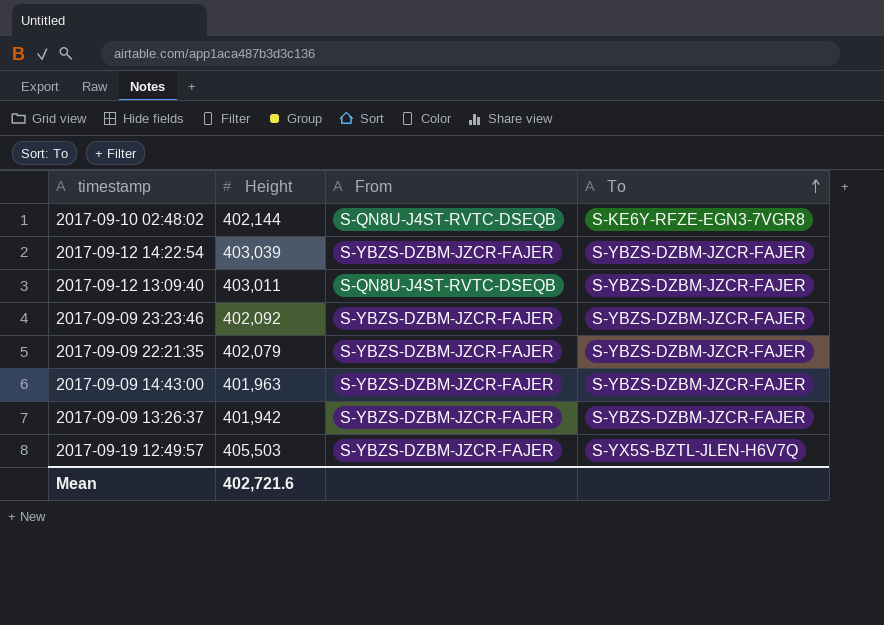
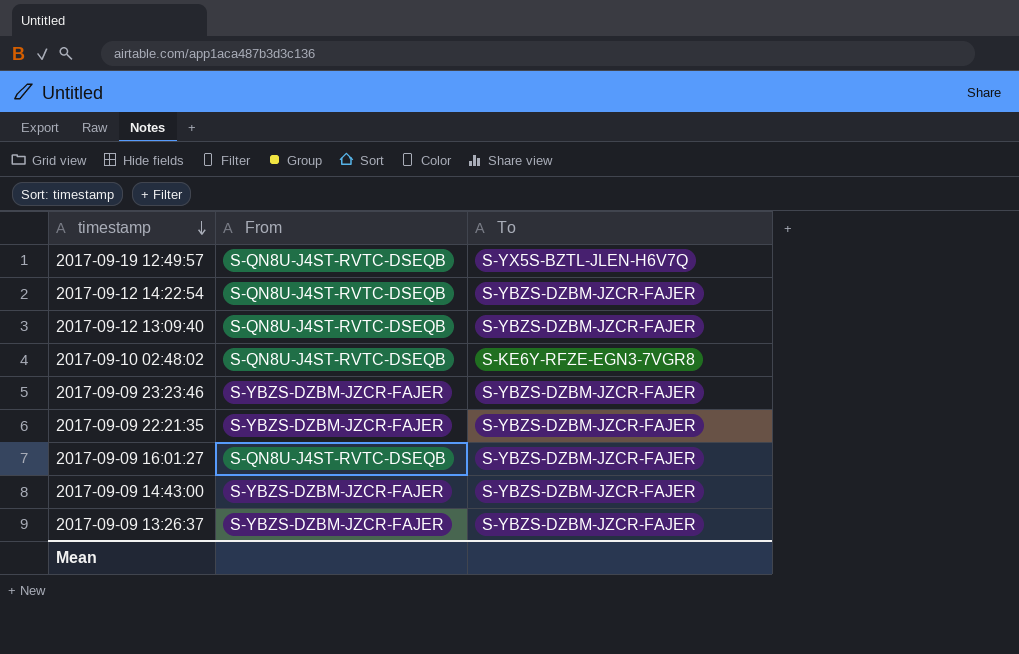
row order: To ascending -> timestamp descending
column Height | position: 2 -> none
2017-09-19 12:49:57 | From: S-YBZS-DZBM-JZCR-FAJER -> S-QN8U-J4ST-RVTC-DSEQB
2017-09-12 14:22:54 | From: S-YBZS-DZBM-JZCR-FAJER -> S-QN8U-J4ST-RVTC-DSEQB
row 2017-09-09 16:01:27: none -> S-QN8U-J4ST-RVTC-DSEQB | S-YBZS-DZBM-JZCR-FAJER

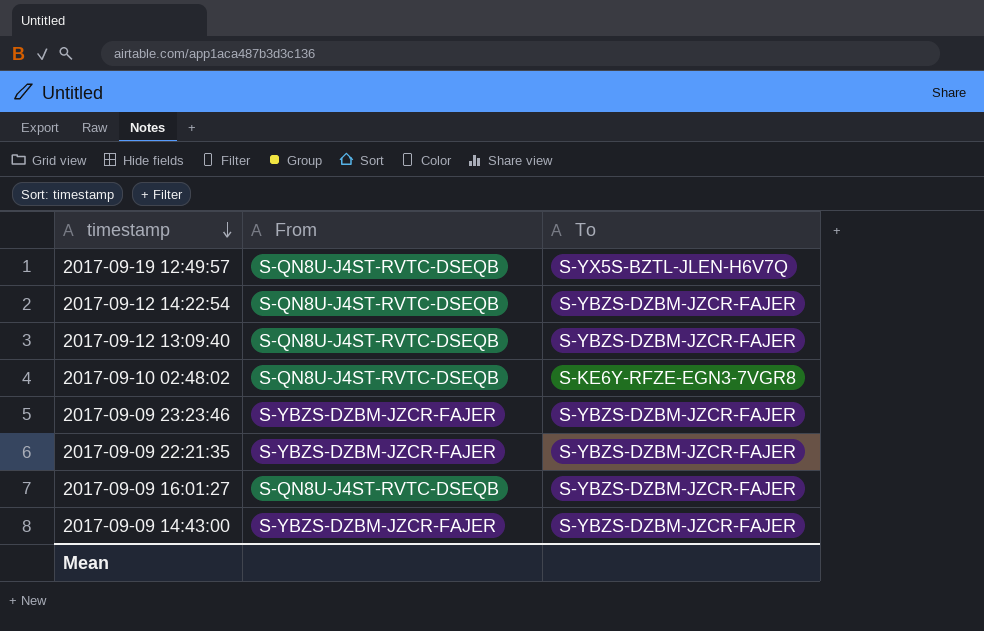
row 2017-09-09 13:26:37: S-YBZS-DZBM-JZCR-FAJER | S-YBZS-DZBM-JZCR-FAJER -> none

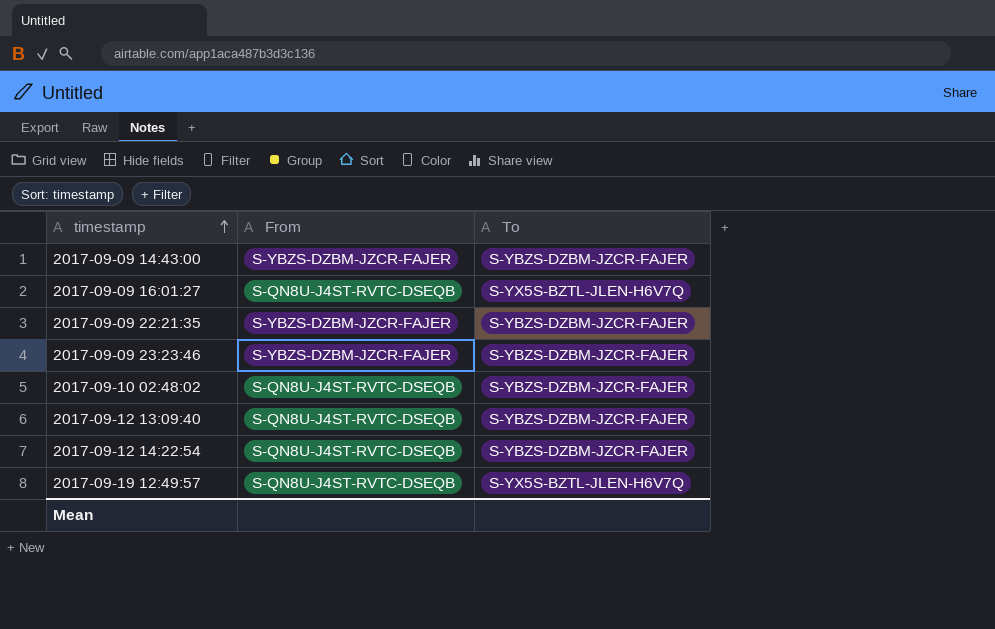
row order: timestamp descending -> timestamp ascending
2017-09-09 16:01:27 | To: S-YBZS-DZBM-JZCR-FAJER -> S-YX5S-BZTL-JLEN-H6V7Q
2017-09-10 02:48:02 | To: S-KE6Y-RFZE-EGN3-7VGR8 -> S-YBZS-DZBM-JZCR-FAJER

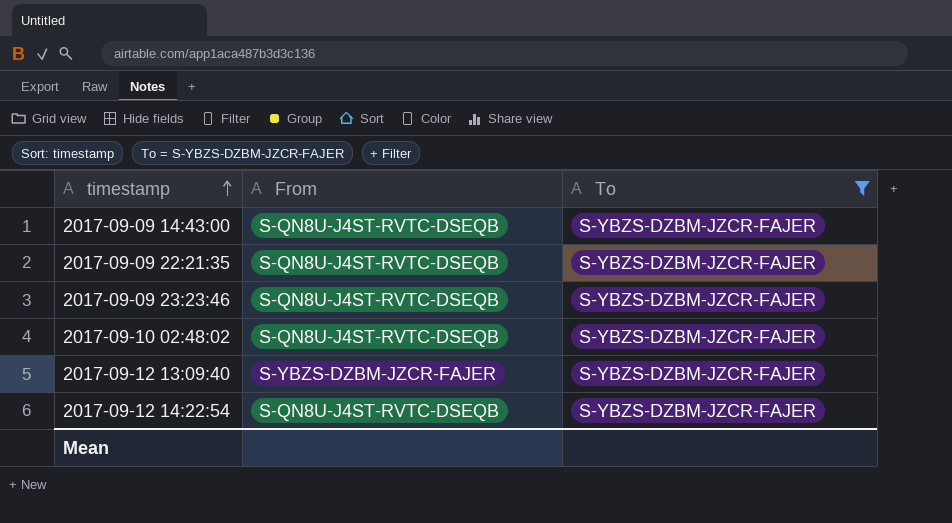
filter: none -> To = S-YBZS-DZBM-JZCR-FAJER
2017-09-09 14:43:00 | From: S-YBZS-DZBM-JZCR-FAJER -> S-QN8U-J4ST-RVTC-DSEQB
2017-09-09 22:21:35 | From: S-YBZS-DZBM-JZCR-FAJER -> S-QN8U-J4ST-RVTC-DSEQB
2017-09-09 23:23:46 | From: S-YBZS-DZBM-JZCR-FAJER -> S-QN8U-J4ST-RVTC-DSEQB
2017-09-12 13:09:40 | From: S-QN8U-J4ST-RVTC-DSEQB -> S-YBZS-DZBM-JZCR-FAJER

